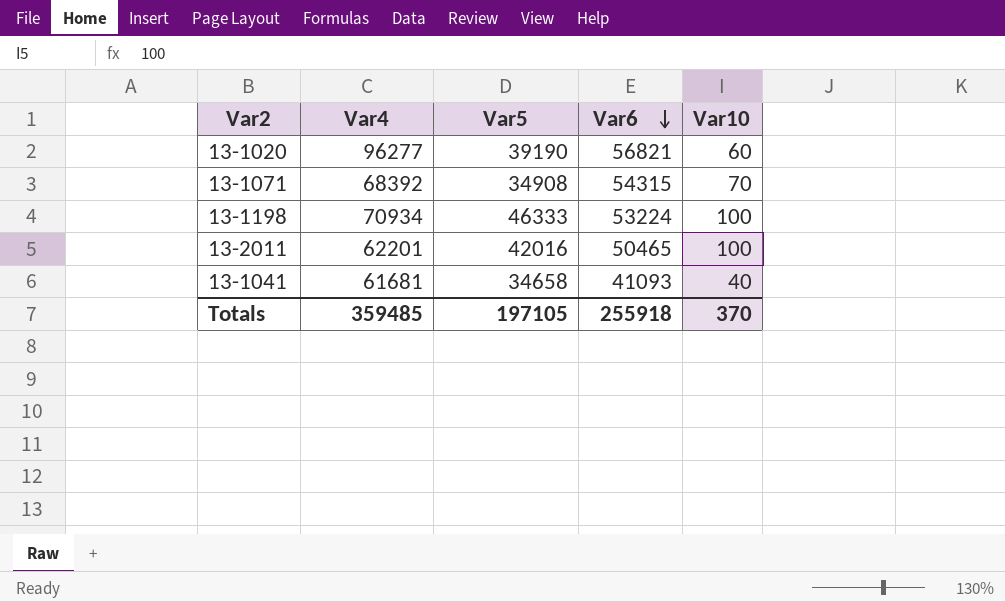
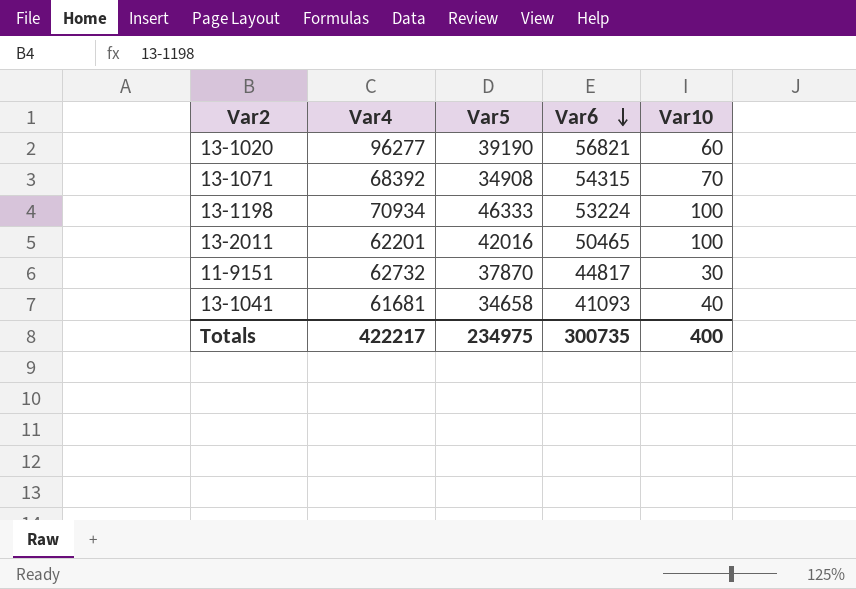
row 11-9151: none -> 62732 | 37870 | 44817 | 30
Totals | Var4: 359485 -> 422217
Totals | Var5: 197105 -> 234975
Totals | Var6: 255918 -> 300735
Totals | Var10: 370 -> 400

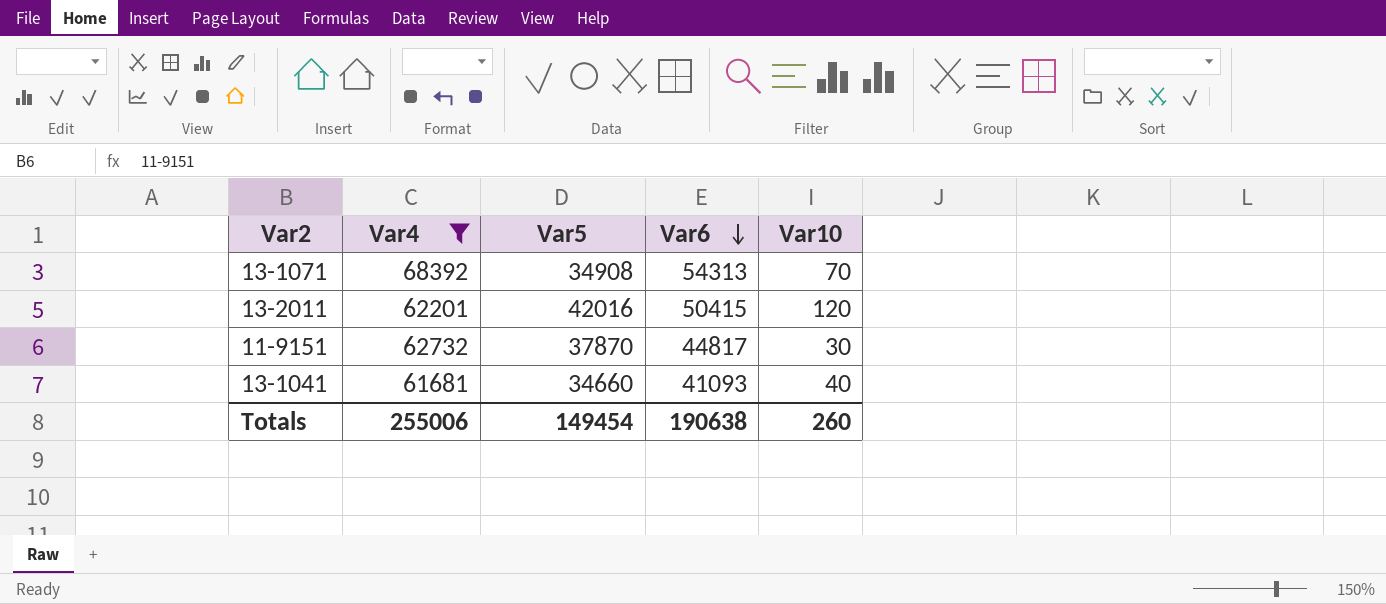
filter: none -> Var4 <= 68392
13-1071 | Var6: 54315 -> 54313
13-2011 | Var6: 50465 -> 50415
13-2011 | Var10: 100 -> 120
13-1041 | Var5: 34658 -> 34660
Totals | Var4: 422217 -> 255006
Totals | Var5: 234975 -> 149454
Totals | Var6: 300735 -> 190638
Totals | Var10: 400 -> 260

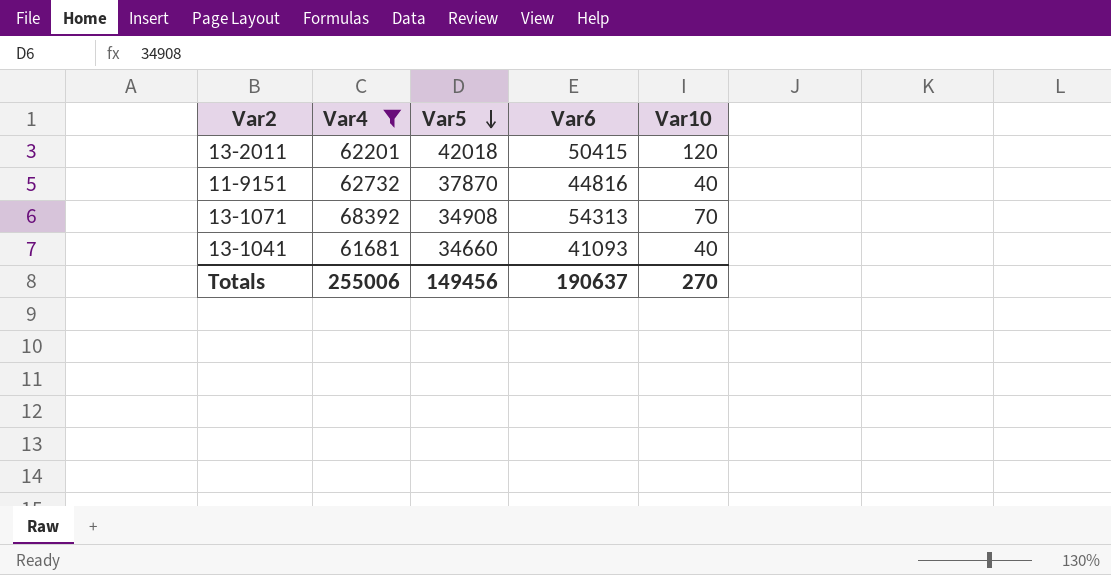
row order: Var6 descending -> Var5 descending
13-2011 | Var5: 42016 -> 42018
11-9151 | Var6: 44817 -> 44816
11-9151 | Var10: 30 -> 40
Totals | Var5: 149454 -> 149456
Totals | Var6: 190638 -> 190637
Totals | Var10: 260 -> 270

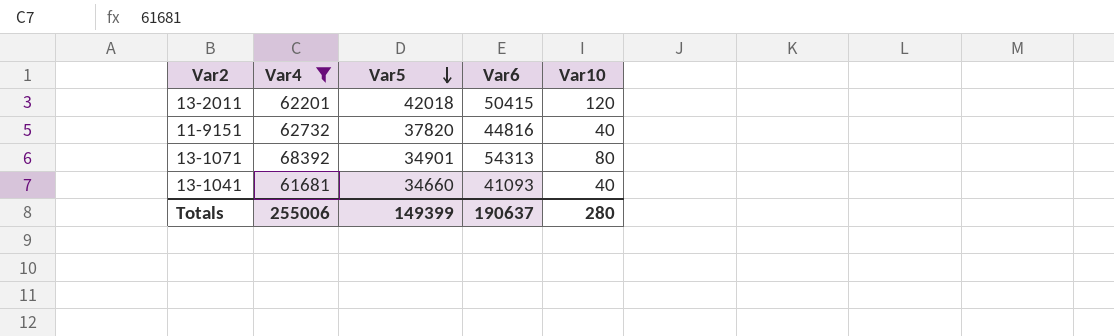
11-9151 | Var5: 37870 -> 37820
13-1071 | Var5: 34908 -> 34901
13-1071 | Var10: 70 -> 80
Totals | Var5: 149456 -> 149399
Totals | Var10: 270 -> 280

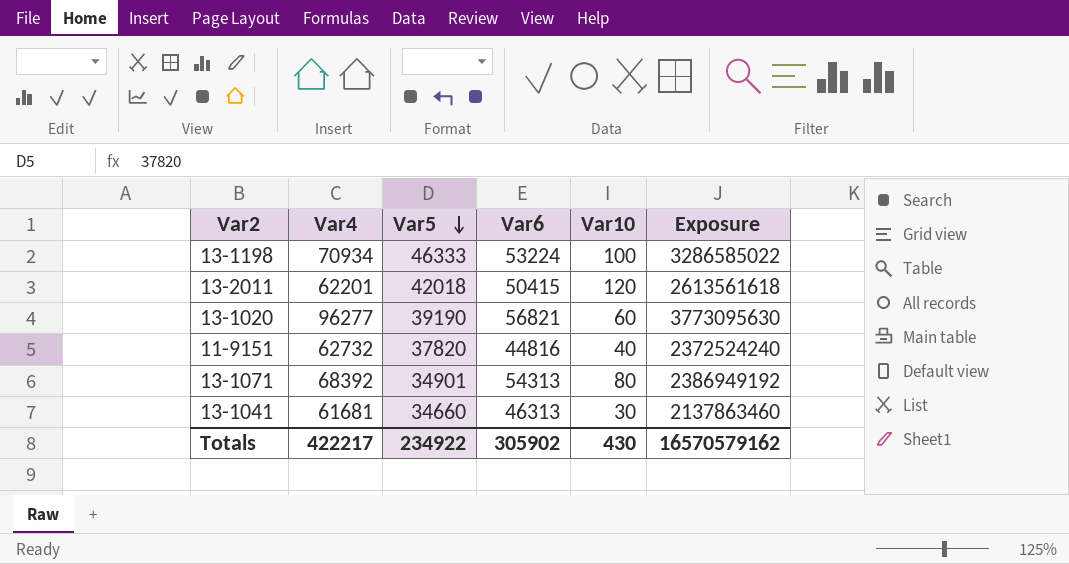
filter: Var4 <= 68392 -> none
column Exposure | formula: none -> [Var4] * [Var5]
13-1041 | Var6: 41093 -> 46313
13-1041 | Var10: 40 -> 30
Totals | Var4: 255006 -> 422217
Totals | Var5: 149399 -> 234922
Totals | Var6: 190637 -> 305902
Totals | Var10: 280 -> 430

